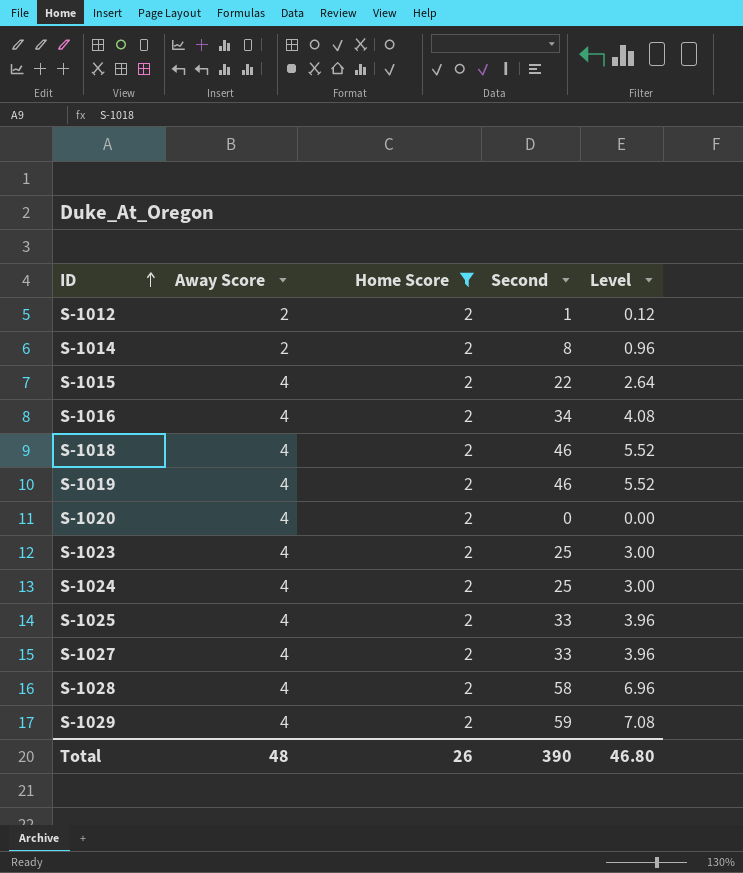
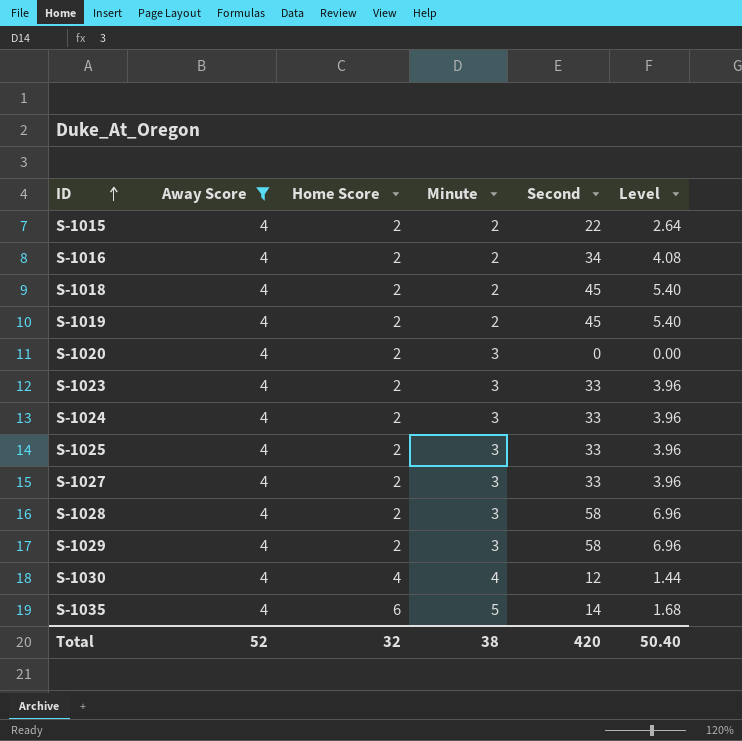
filter: Home Score = 2 -> Away Score = 4
column Minute | position: none -> 4
S-1018 | Second: 46 -> 45
S-1018 | Level: 5.52 -> 5.40
S-1019 | Second: 46 -> 45
S-1019 | Level: 5.52 -> 5.40
S-1023 | Second: 25 -> 33
S-1023 | Level: 3.00 -> 3.96
S-1024 | Second: 25 -> 33
S-1024 | Level: 3.00 -> 3.96
S-1029 | Second: 59 -> 58
S-1029 | Level: 7.08 -> 6.96
Total | Away Score: 48 -> 52
Total | Home Score: 26 -> 32
Total | Second: 390 -> 420
Total | Level: 46.80 -> 50.40

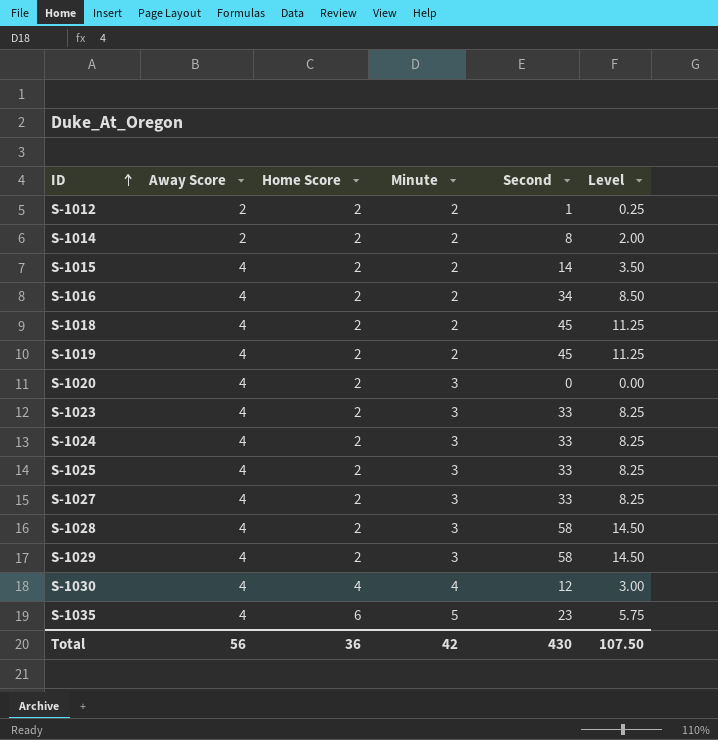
filter: Away Score = 4 -> none
column Level | formula: [Second] * 0.12 -> [Second] * 0.25
S-1015 | Second: 22 -> 14
S-1035 | Second: 14 -> 23
Total | Away Score: 52 -> 56
Total | Home Score: 32 -> 36
Total | Minute: 38 -> 42
Total | Second: 420 -> 430
Total | Level: 50.40 -> 107.50

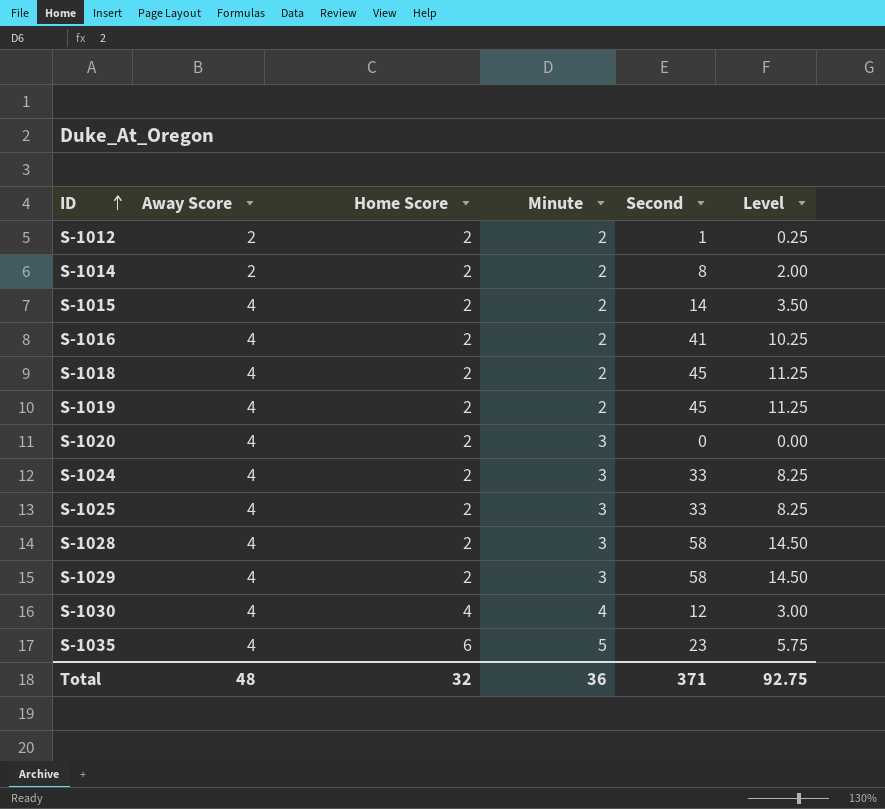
row S-1023: 4 | 2 | 3 | 33 | 8.25 -> none
row S-1027: 4 | 2 | 3 | 33 | 8.25 -> none
S-1016 | Second: 34 -> 41
S-1016 | Level: 8.50 -> 10.25
Total | Away Score: 56 -> 48
Total | Home Score: 36 -> 32
Total | Minute: 42 -> 36
Total | Second: 430 -> 371
Total | Level: 107.50 -> 92.75

